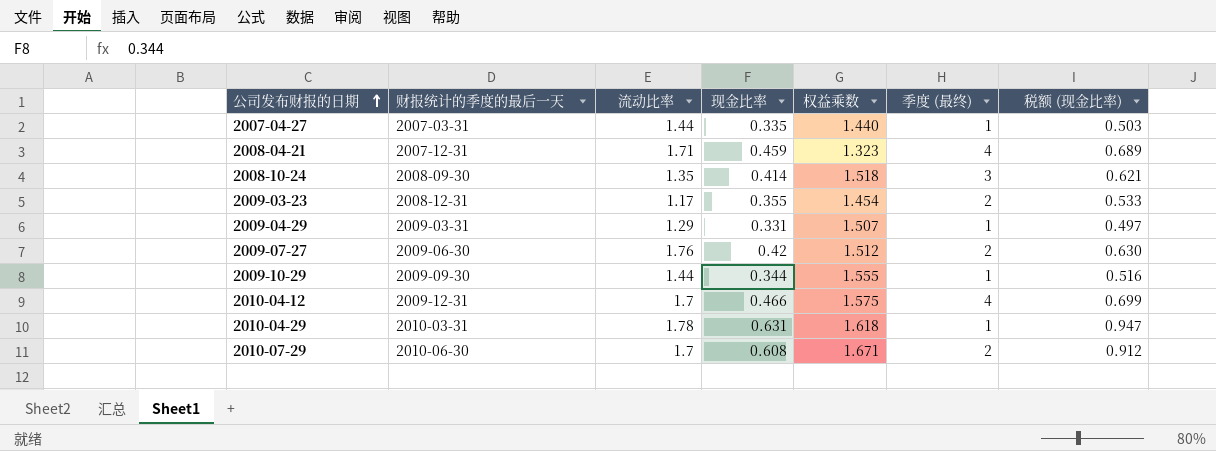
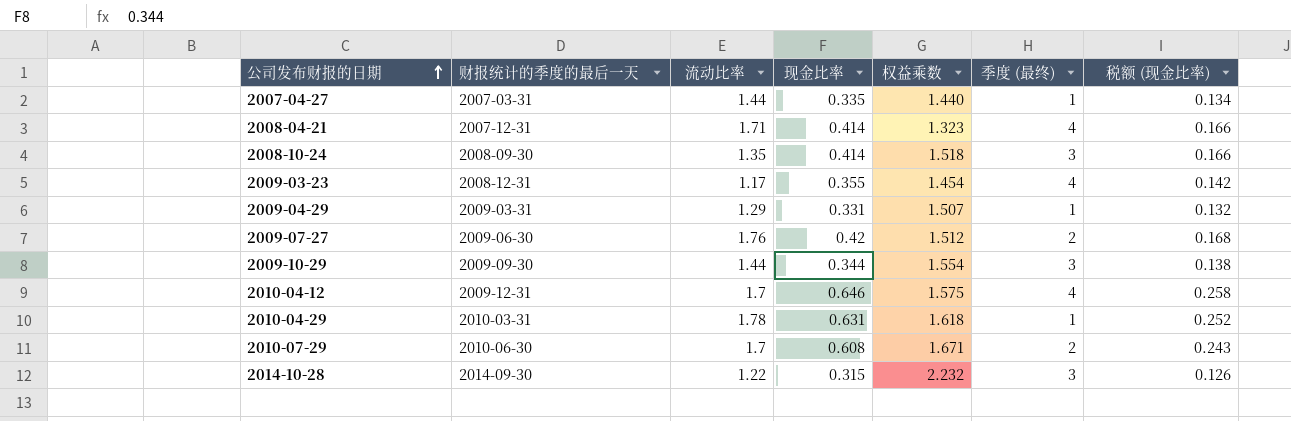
column 税额 (现金比率) | formula: [现金比率] * 1.5 -> [现金比率] * 0.4
2008-04-21 | 现金比率: 0.459 -> 0.414
2009-03-23 | 季度 (最终): 2 -> 4
2009-10-29 | 权益乘数: 1.555 -> 1.554
2009-10-29 | 季度 (最终): 1 -> 3
2010-04-12 | 现金比率: 0.466 -> 0.646
row 2014-10-28: none -> 2014-09-30 | 1.22 | 0.315 | 2.232 | 3 | 0.126

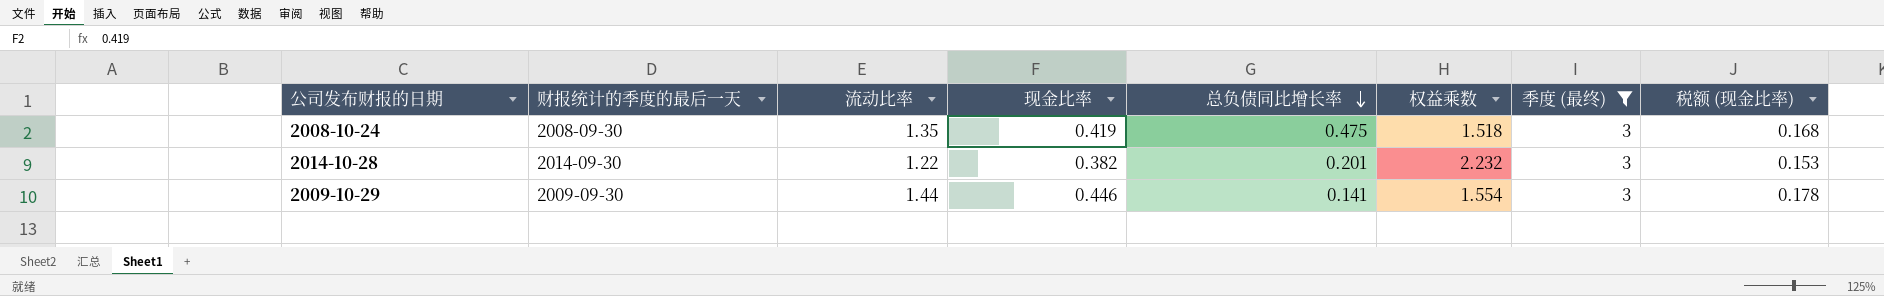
filter: none -> 季度 (最终) = 3
row order: 公司发布财报的日期 ascending -> 总负债同比增长率 descending
column 总负债同比增长率 | position: none -> 5
2008-10-24 | 现金比率: 0.414 -> 0.419
2008-10-24 | 税额 (现金比率): 0.166 -> 0.168
2014-10-28 | 现金比率: 0.315 -> 0.382
2014-10-28 | 税额 (现金比率): 0.126 -> 0.153
2009-10-29 | 现金比率: 0.344 -> 0.446
2009-10-29 | 税额 (现金比率): 0.138 -> 0.178

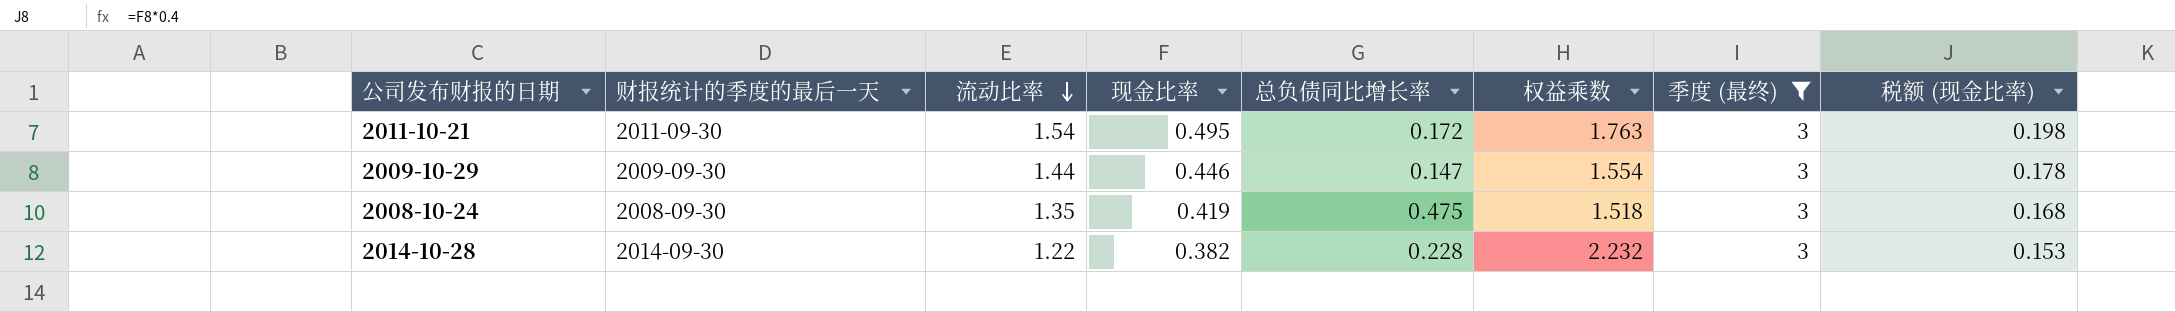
row order: 总负债同比增长率 descending -> 流动比率 descending
row 2011-10-21: none -> 2011-09-30 | 1.54 | 0.495 | 0.172 | 1.763 | 3 | 0.198
2009-10-29 | 总负债同比增长率: 0.141 -> 0.147
2014-10-28 | 总负债同比增长率: 0.201 -> 0.228

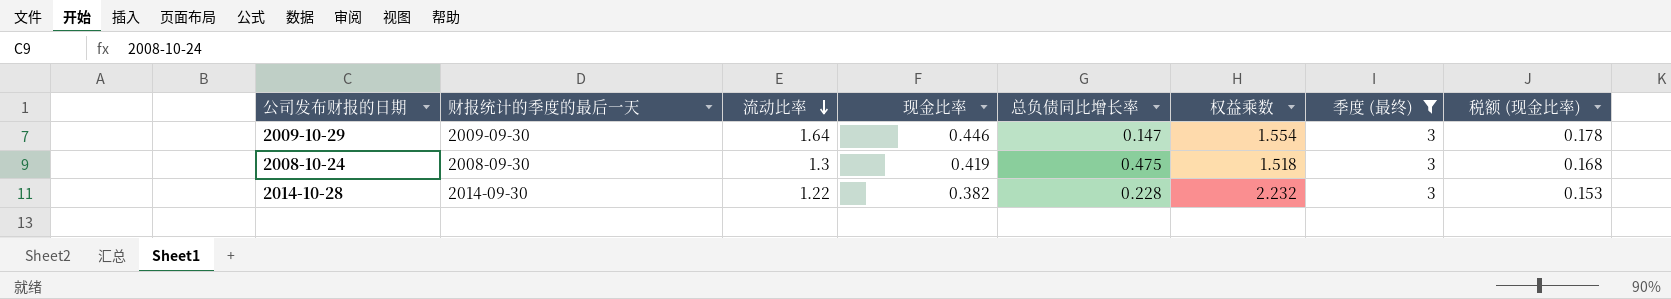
row 2011-10-21: 2011-09-30 | 1.54 | 0.495 | 0.172 | 1.763 | 3 | 0.198 -> none
2009-10-29 | 流动比率: 1.44 -> 1.64
2008-10-24 | 流动比率: 1.35 -> 1.3

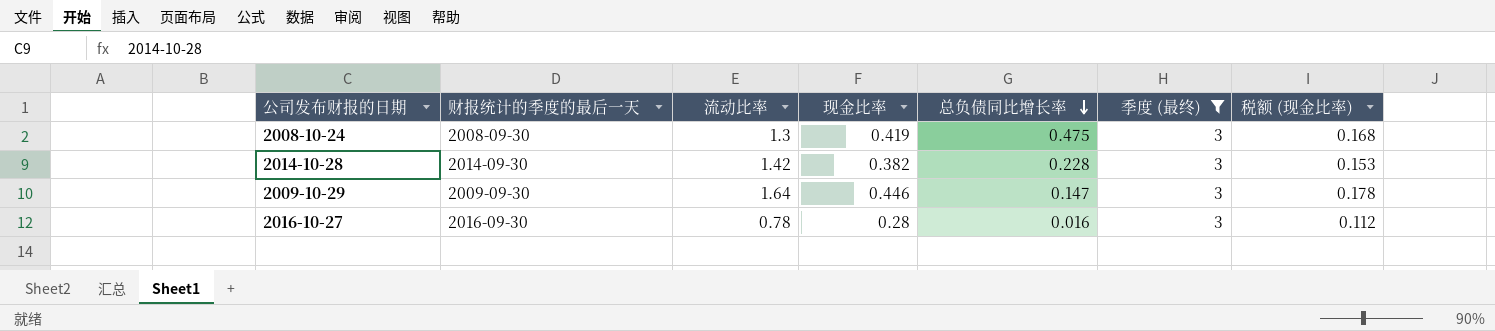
row order: 流动比率 descending -> 总负债同比增长率 descending
column 权益乘数 | position: 6 -> none
2014-10-28 | 流动比率: 1.22 -> 1.42
row 2016-10-27: none -> 2016-09-30 | 0.78 | 0.28 | 0.016 | 3 | 0.112

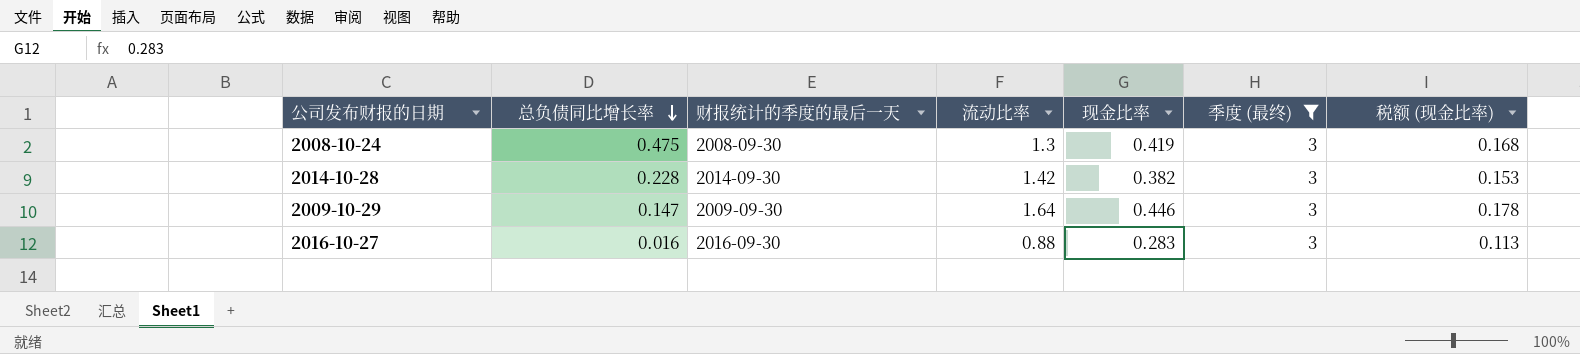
column 总负债同比增长率 | position: 5 -> 2
2016-10-27 | 流动比率: 0.78 -> 0.88
2016-10-27 | 现金比率: 0.28 -> 0.283
2016-10-27 | 税额 (现金比率): 0.112 -> 0.113

